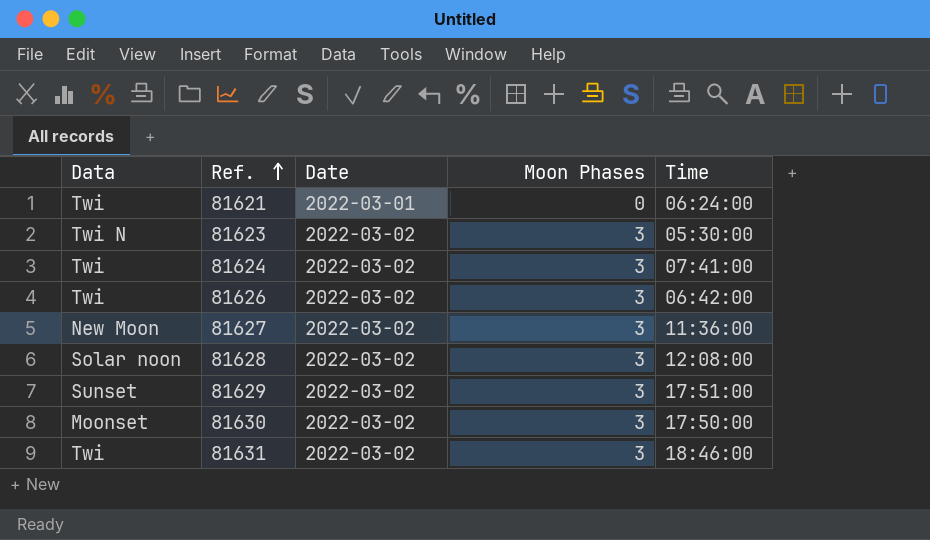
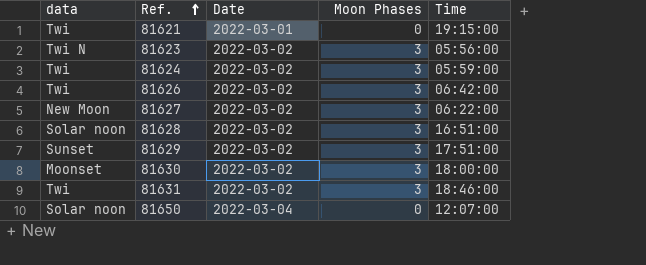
column name: Data -> data
81621 | Time: 06:24:00 -> 19:15:00
81623 | Time: 05:30:00 -> 05:56:00
81624 | Time: 07:41:00 -> 05:59:00
81627 | Time: 11:36:00 -> 06:22:00
81628 | Time: 12:08:00 -> 16:51:00
81630 | Time: 17:50:00 -> 18:00:00
row 81650: none -> Solar noon | 2022-03-04 | 0 | 12:07:00

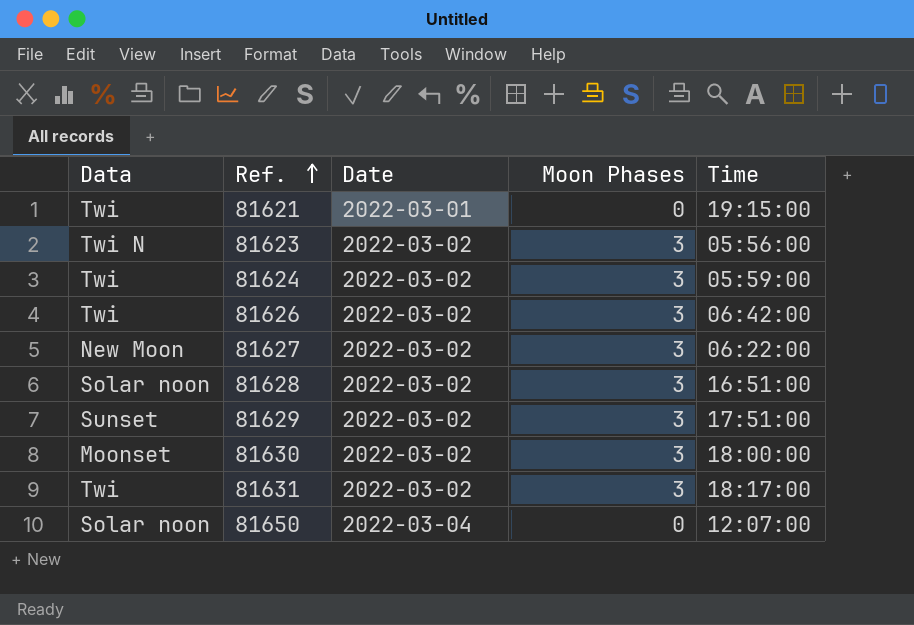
column name: data -> Data
81631 | Time: 18:46:00 -> 18:17:00

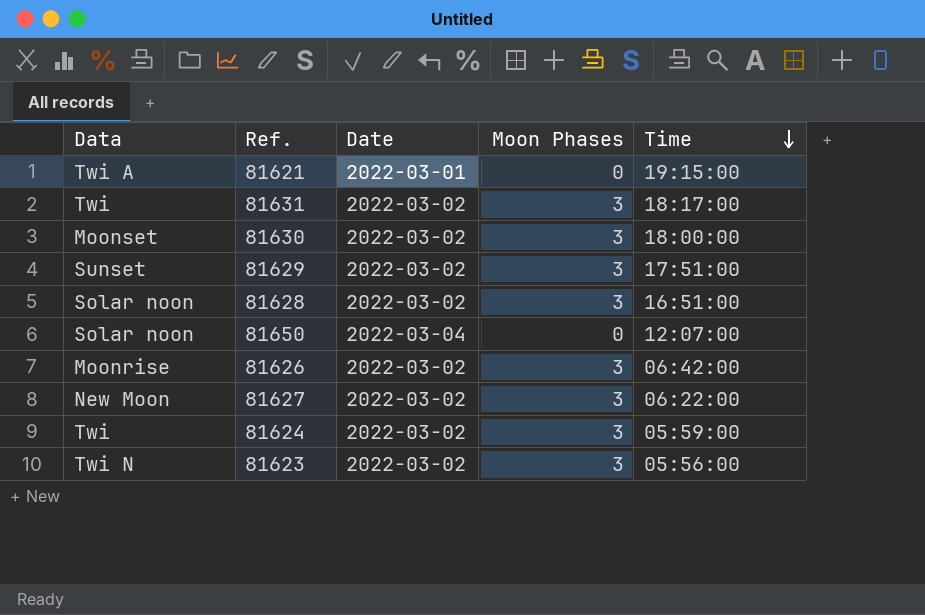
row order: Ref. ascending -> Time descending
81621 | Data: Twi -> Twi A
81626 | Data: Twi -> Moonrise

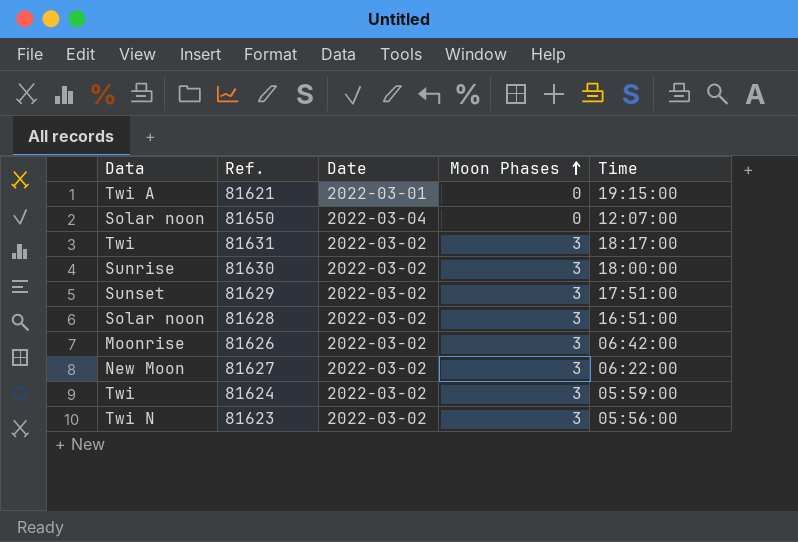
row order: Time descending -> Moon Phases ascending
81630 | Data: Moonset -> Sunrise

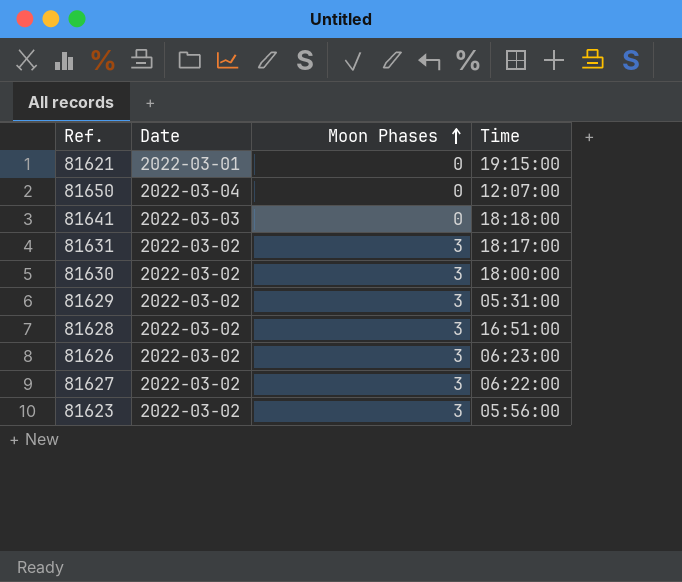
column Data | position: 1 -> none
row 81624: Twi | 2022-03-02 | 3 | 05:59:00 -> none
row 81641: none -> 2022-03-03 | 0 | 18:18:00
81629 | Time: 17:51:00 -> 05:31:00
81626 | Time: 06:42:00 -> 06:23:00

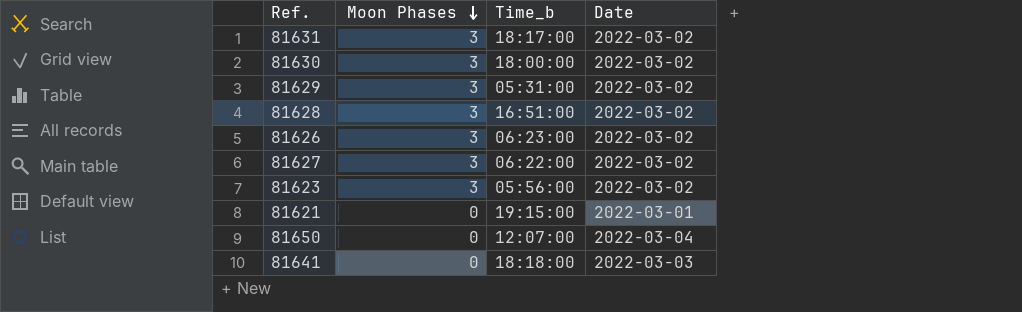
row order: Moon Phases ascending -> Moon Phases descending
column name: Time -> Time_b
column Date | position: 2 -> 4

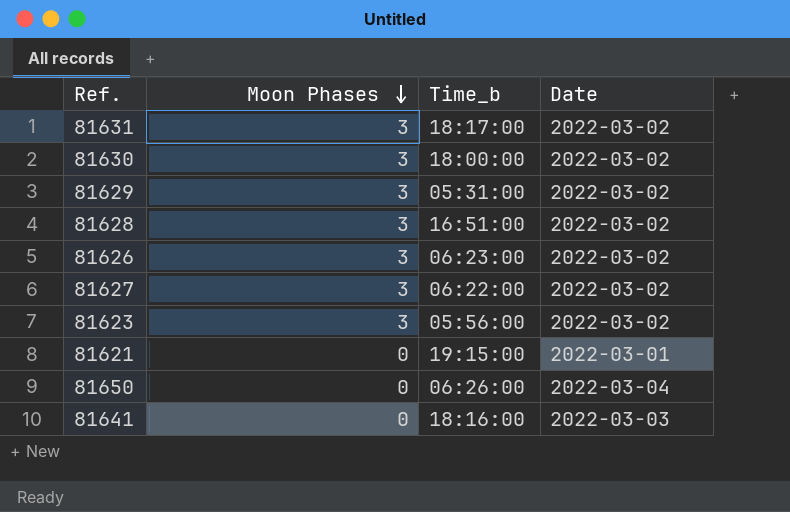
81650 | Time_b: 12:07:00 -> 06:26:00
81641 | Time_b: 18:18:00 -> 18:16:00

